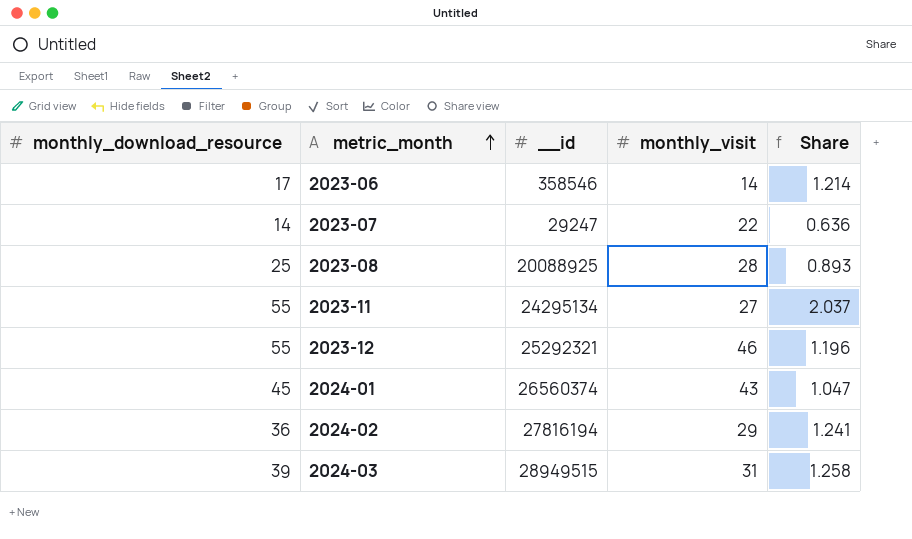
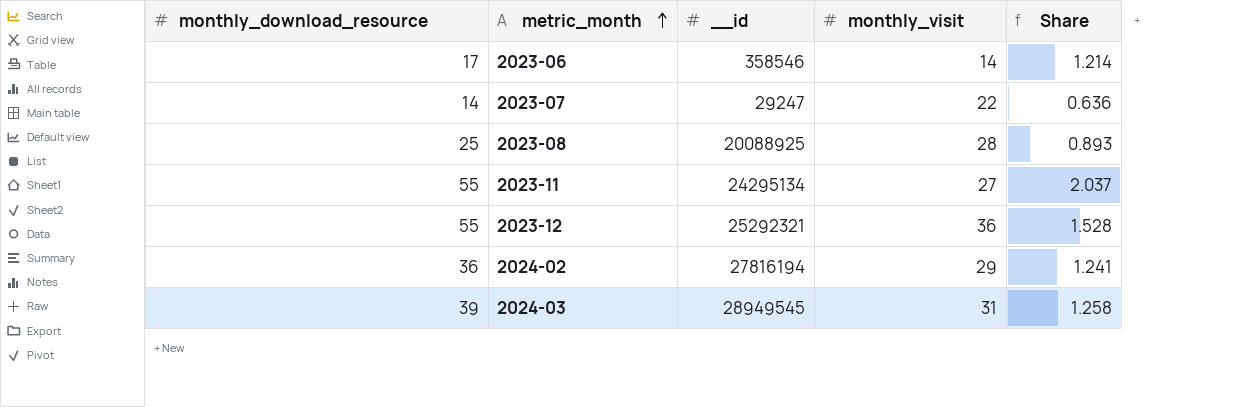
row 2024-01: 45 | 26560374 | 43 | 1.047 -> none
2023-12 | monthly_visit: 46 -> 36
2023-12 | Share: 1.196 -> 1.528
2024-03 | __id: 28949515 -> 28949545

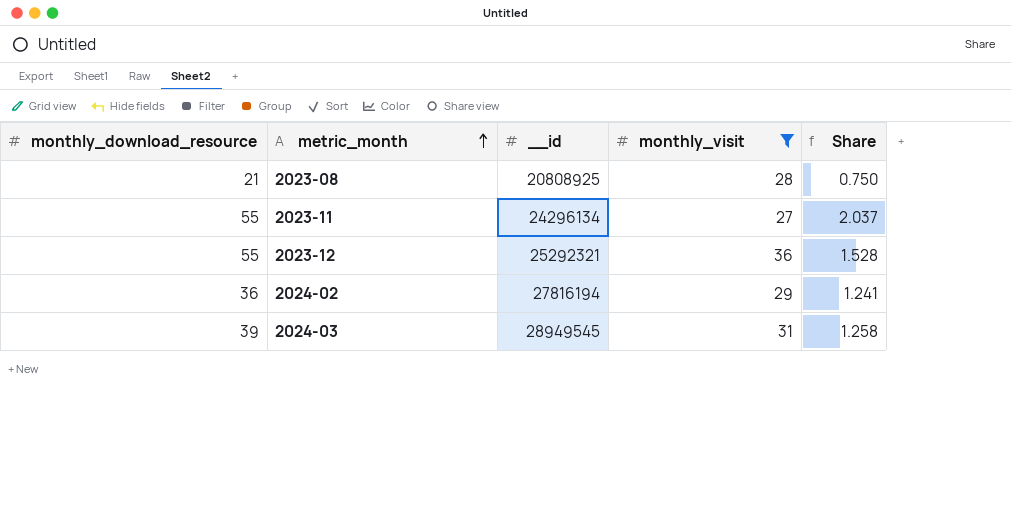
filter: none -> monthly_visit >= 27
2023-08 | monthly_download_resource: 25 -> 21
2023-08 | __id: 20088925 -> 20808925
2023-08 | Share: 0.893 -> 0.750
2023-11 | __id: 24295134 -> 24296134

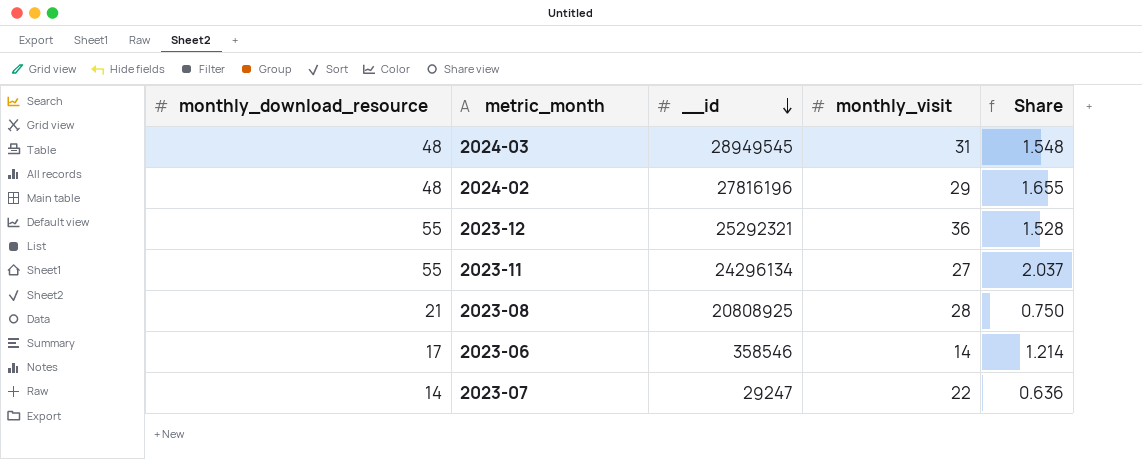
filter: monthly_visit >= 27 -> none
row order: metric_month ascending -> __id descending
2024-03 | monthly_download_resource: 39 -> 48
2024-03 | Share: 1.258 -> 1.548
2024-02 | monthly_download_resource: 36 -> 48
2024-02 | __id: 27816194 -> 27816196
2024-02 | Share: 1.241 -> 1.655

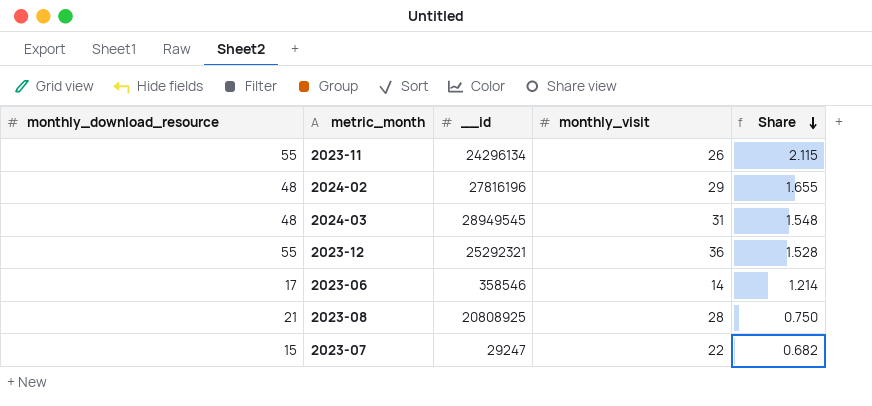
row order: __id descending -> Share descending
2023-11 | monthly_visit: 27 -> 26
2023-11 | Share: 2.037 -> 2.115
2023-07 | monthly_download_resource: 14 -> 15
2023-07 | Share: 0.636 -> 0.682

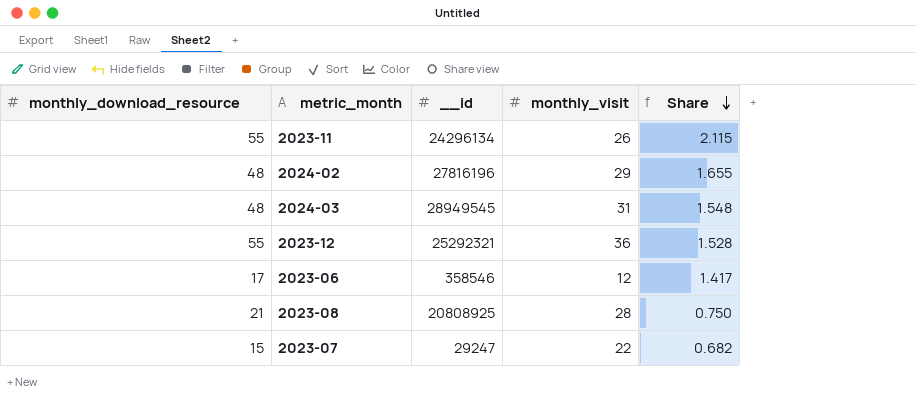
2023-06 | monthly_visit: 14 -> 12
2023-06 | Share: 1.214 -> 1.417

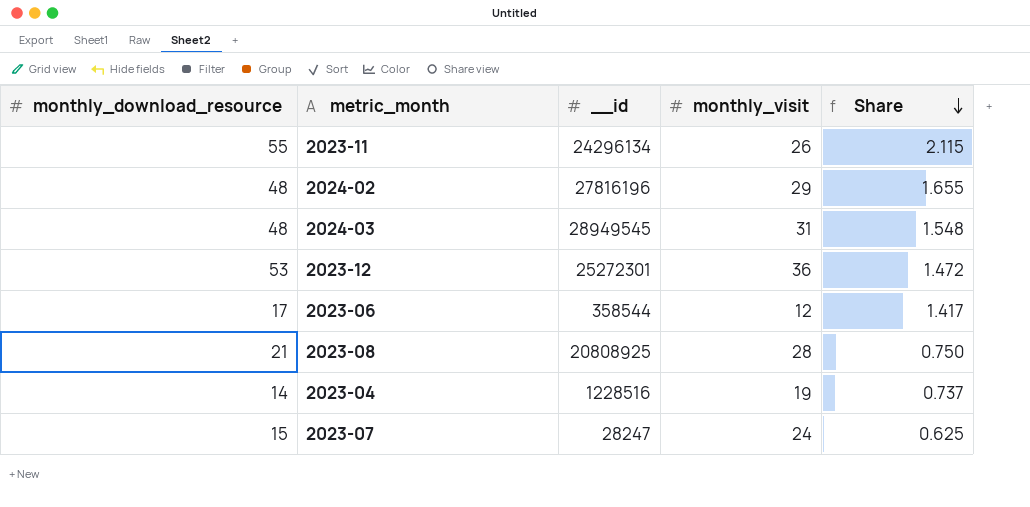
2023-12 | monthly_download_resource: 55 -> 53
2023-12 | __id: 25292321 -> 25272301
2023-12 | Share: 1.528 -> 1.472
2023-06 | __id: 358546 -> 358544
row 2023-04: none -> 14 | 1228516 | 19 | 0.737
2023-07 | __id: 29247 -> 28247
2023-07 | monthly_visit: 22 -> 24
2023-07 | Share: 0.682 -> 0.625

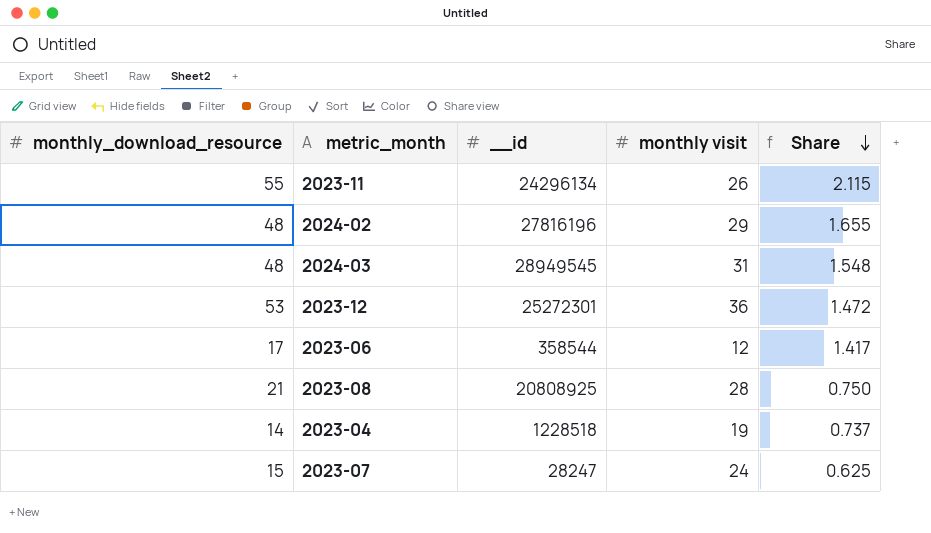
column name: monthly_visit -> monthly visit
2023-04 | __id: 1228516 -> 1228518

